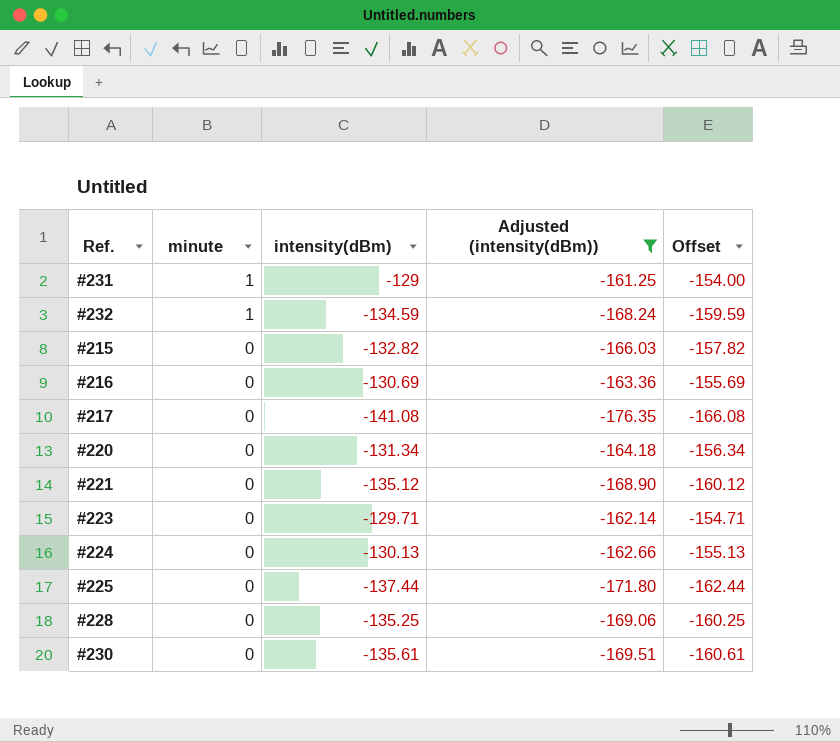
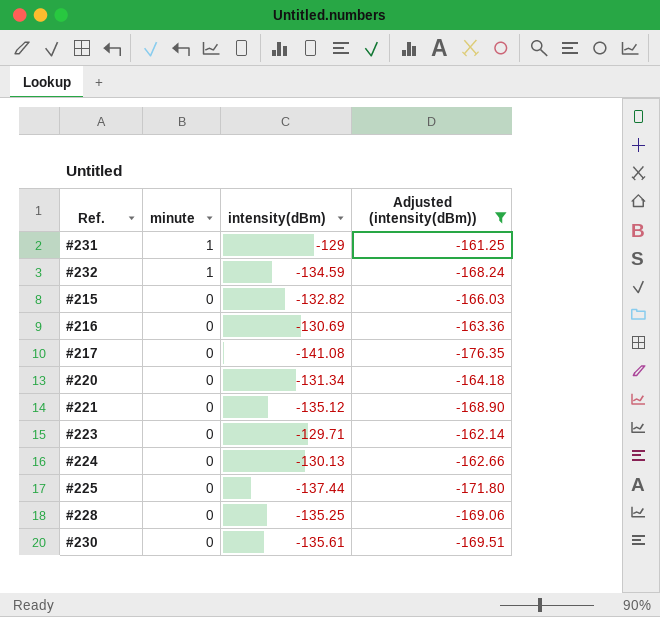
column Offset | formula: [intensity(dBm)] - 25 -> none

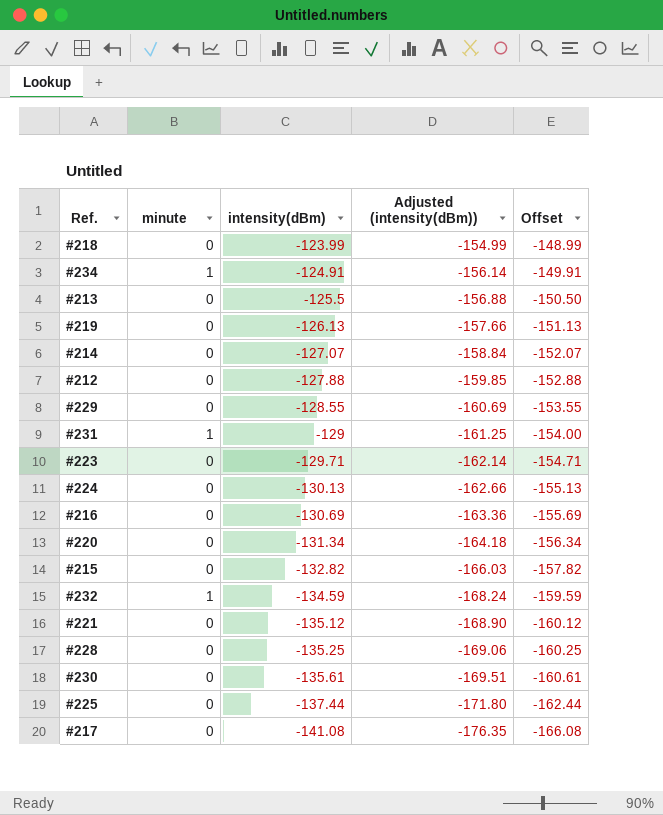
filter: Adjusted (intensity(dBm)) <= -161.25 -> none
row order: minute descending -> intensity(dBm) descending
column Offset | formula: none -> [intensity(dBm)] - 25

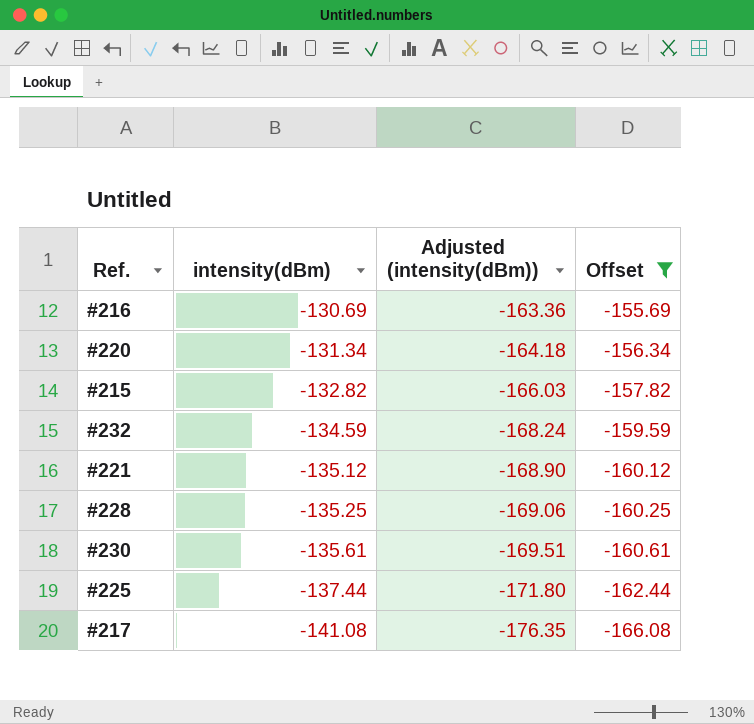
filter: none -> Offset <= -155.69
column minute | position: 2 -> none

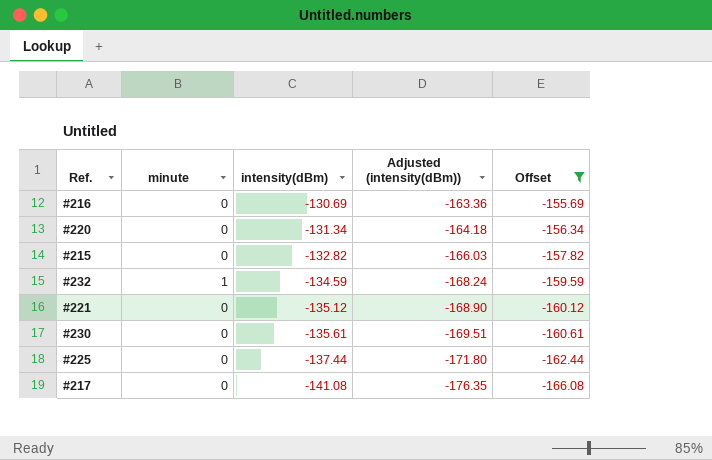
column minute | position: none -> 2
row #228: -135.25 | -169.06 | -160.25 -> none

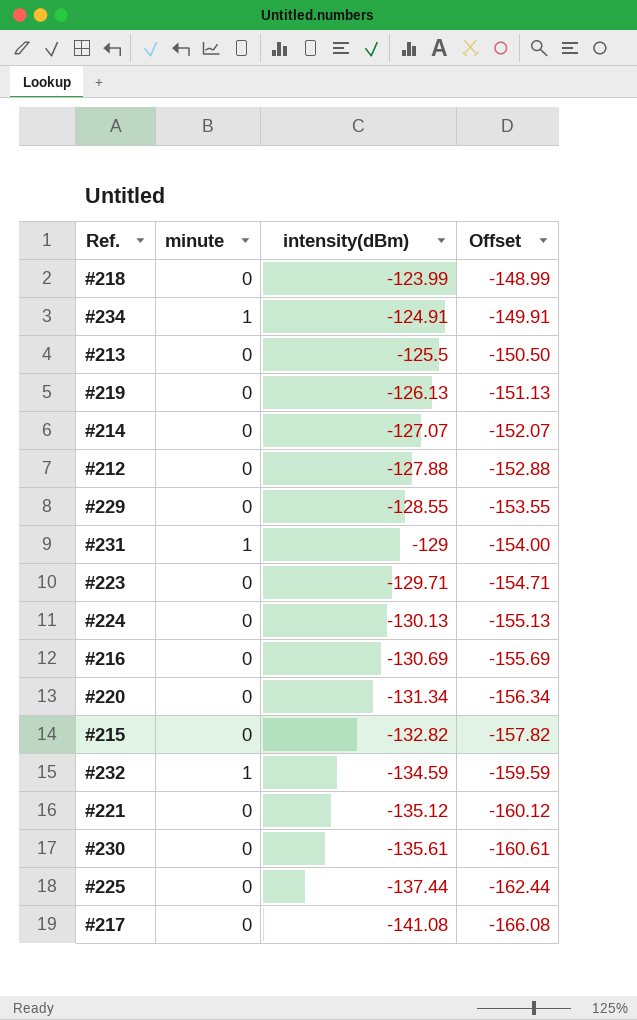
filter: Offset <= -155.69 -> none
column Adjusted (intensity(dBm)) | formula: [intensity(dBm)] * 1.25 -> none

